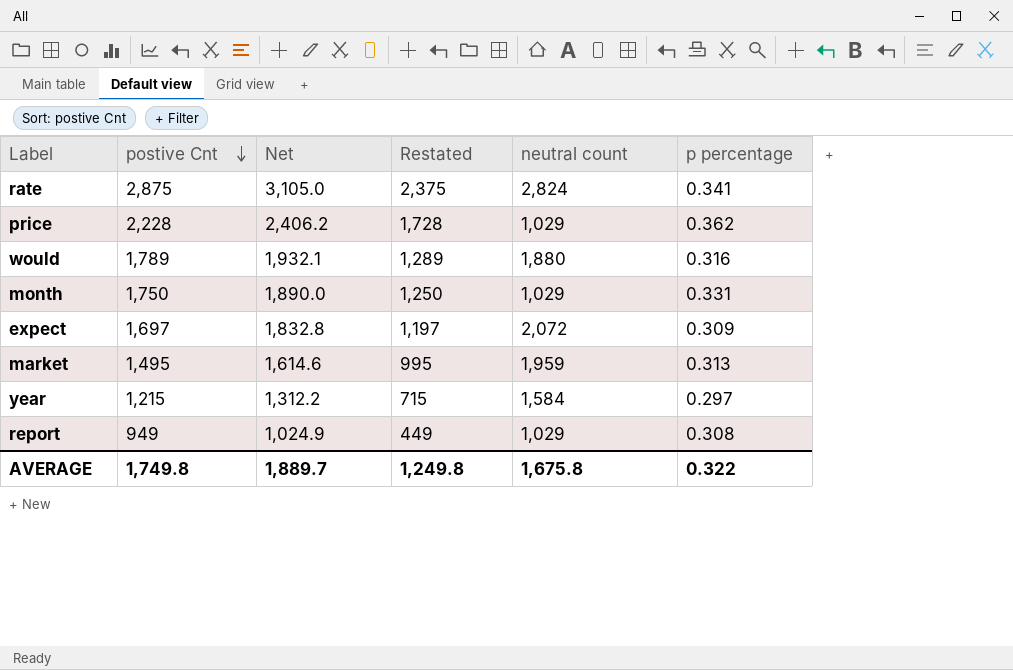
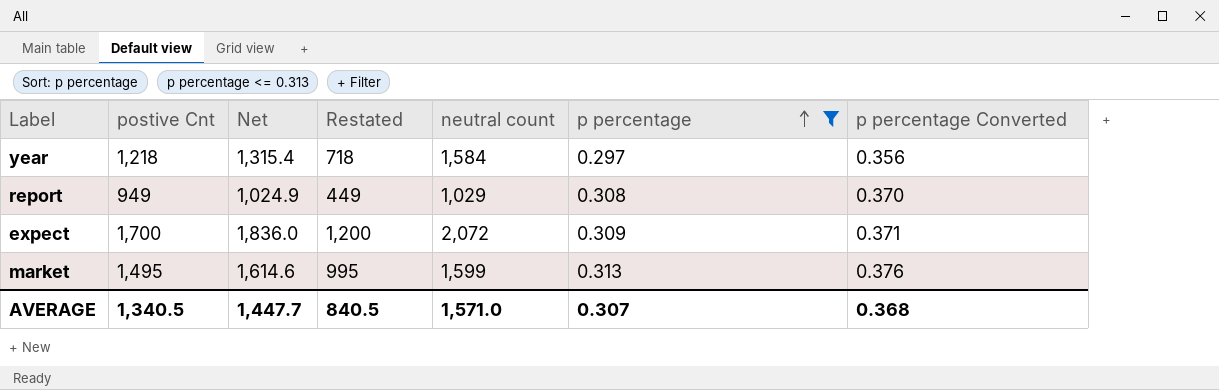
filter: none -> p percentage <= 0.313
row order: postive Cnt descending -> p percentage ascending
column p percentage Converted | formula: none -> [p percentage] * 1.2
year | postive Cnt: 1,215 -> 1,218
year | Net: 1,312.2 -> 1,315.4
year | Restated: 715 -> 718
expect | postive Cnt: 1,697 -> 1,700
expect | Net: 1,832.8 -> 1,836.0
expect | Restated: 1,197 -> 1,200
market | neutral count: 1,959 -> 1,599
AVERAGE | postive Cnt: 1,749.8 -> 1,340.5
AVERAGE | Net: 1,889.7 -> 1,447.7
AVERAGE | Restated: 1,249.8 -> 840.5
AVERAGE | neutral count: 1,675.8 -> 1,571.0
AVERAGE | p percentage: 0.322 -> 0.307

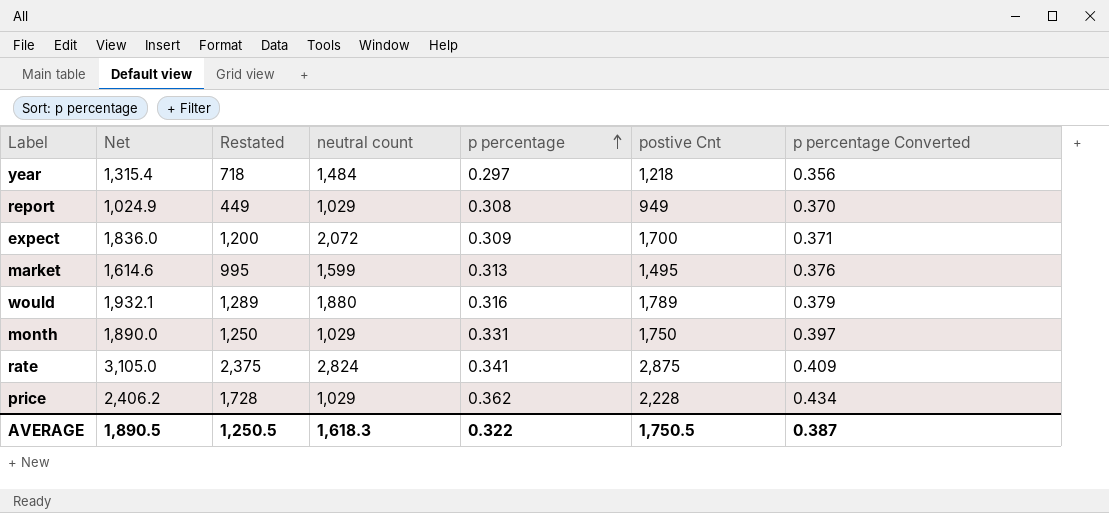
filter: p percentage <= 0.313 -> none
column postive Cnt | position: 2 -> 6
year | neutral count: 1,584 -> 1,484
AVERAGE | Net: 1,447.7 -> 1,890.5
AVERAGE | Restated: 840.5 -> 1,250.5
AVERAGE | neutral count: 1,571.0 -> 1,618.3
AVERAGE | p percentage: 0.307 -> 0.322
AVERAGE | postive Cnt: 1,340.5 -> 1,750.5
AVERAGE | p percentage Converted: 0.368 -> 0.387

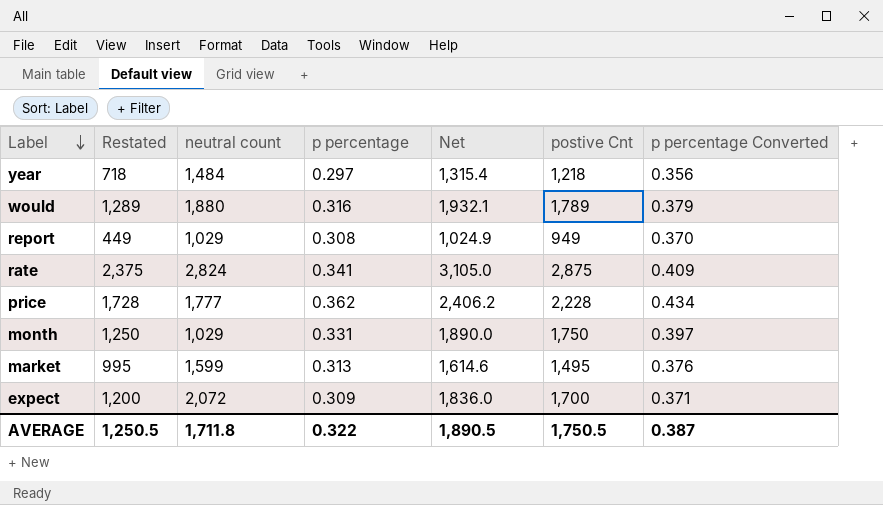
row order: p percentage ascending -> Label descending
column Net | position: 2 -> 5
price | neutral count: 1,029 -> 1,777
AVERAGE | neutral count: 1,618.3 -> 1,711.8

